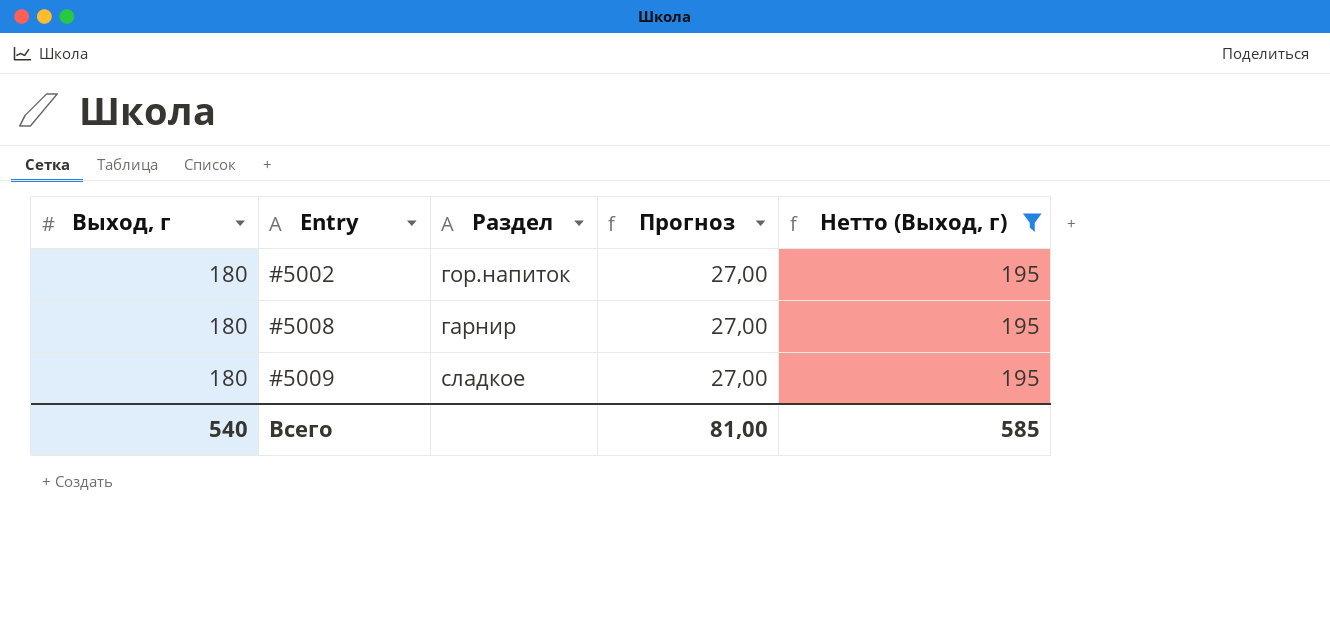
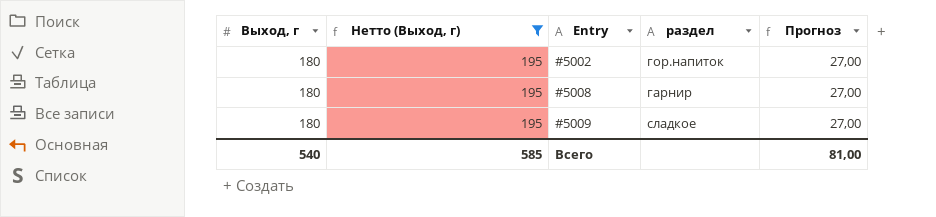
column Нетто (Выход, г) | position: 5 -> 2
column name: Раздел -> раздел

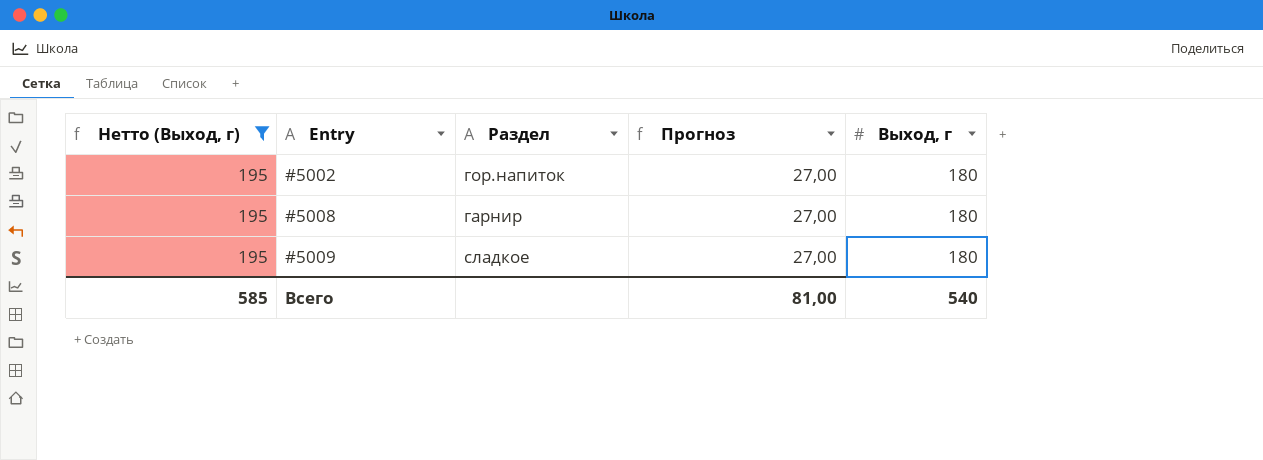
column name: раздел -> Раздел
column Выход, г | position: 1 -> 5

